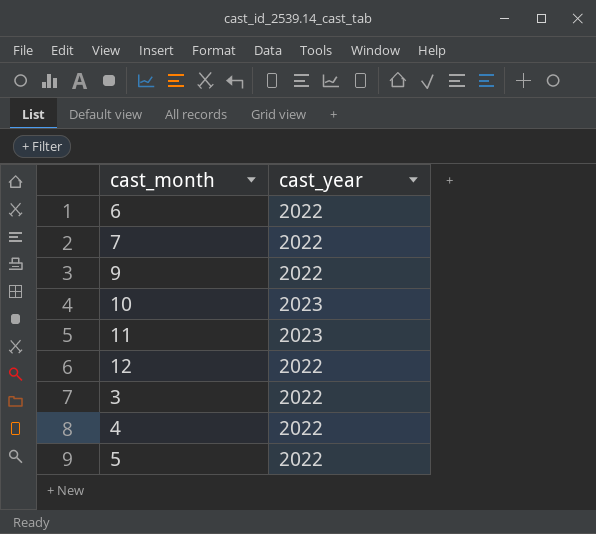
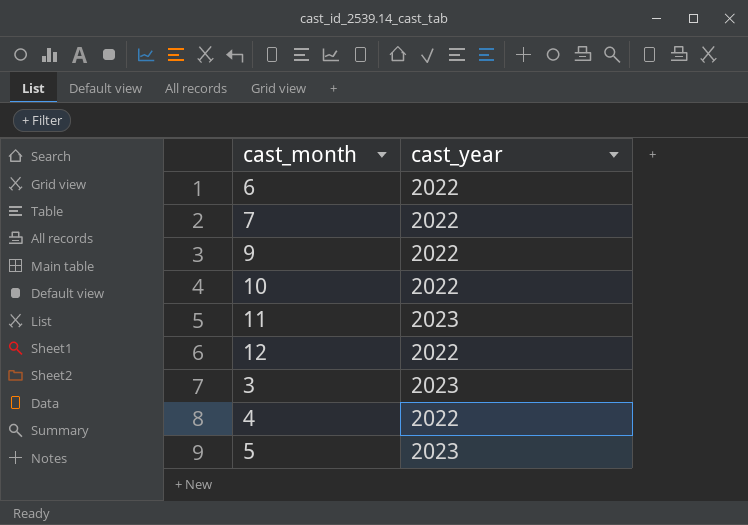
10 | cast_year: 2023 -> 2022
3 | cast_year: 2022 -> 2023
5 | cast_year: 2022 -> 2023

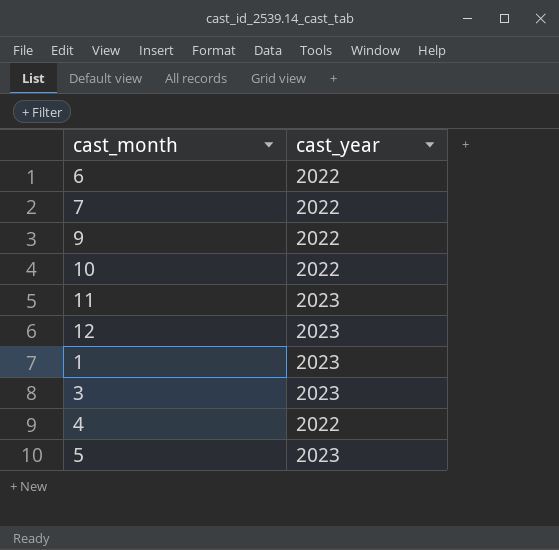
12 | cast_year: 2022 -> 2023
row 1: none -> 2023

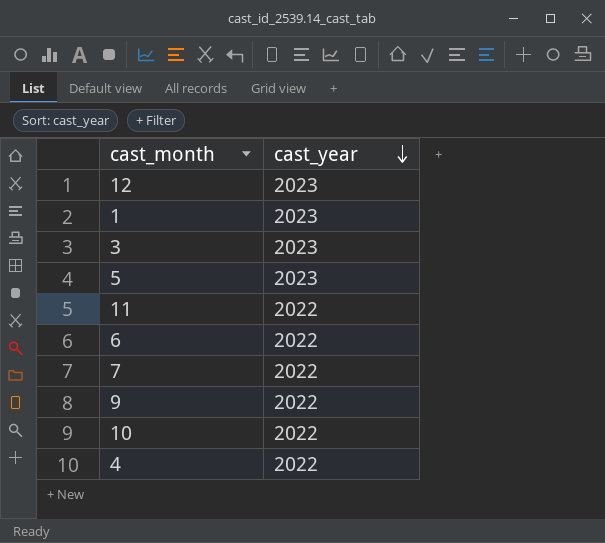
row order: none -> cast_year descending
11 | cast_year: 2023 -> 2022

